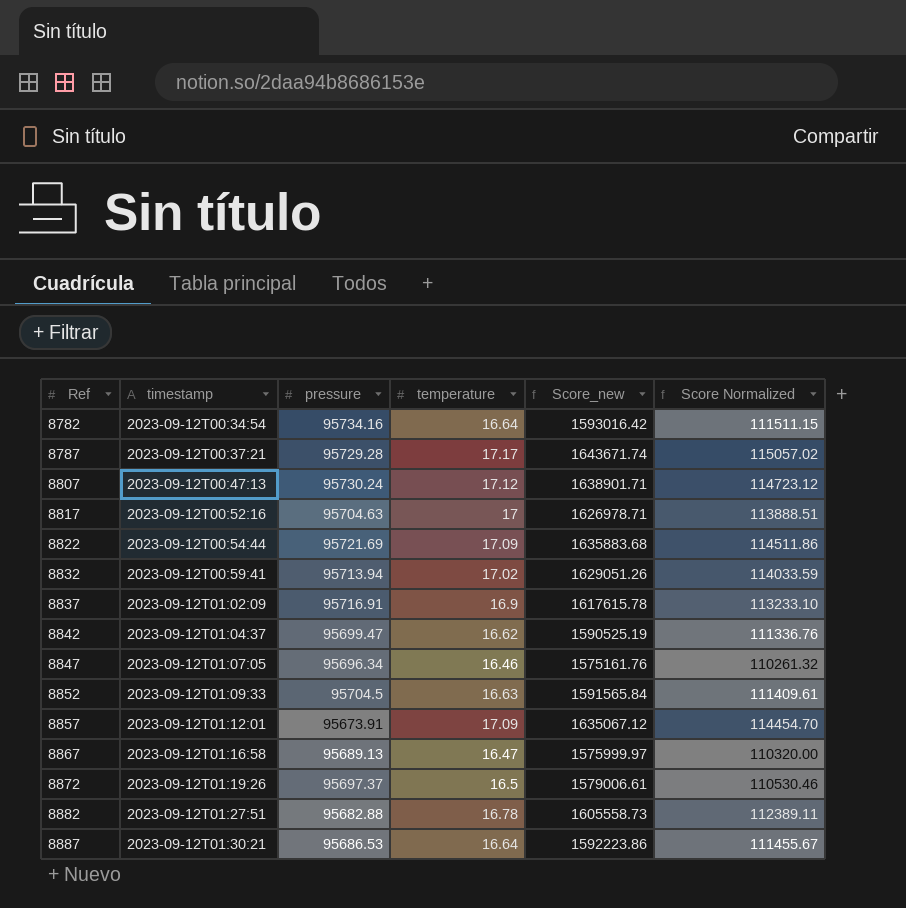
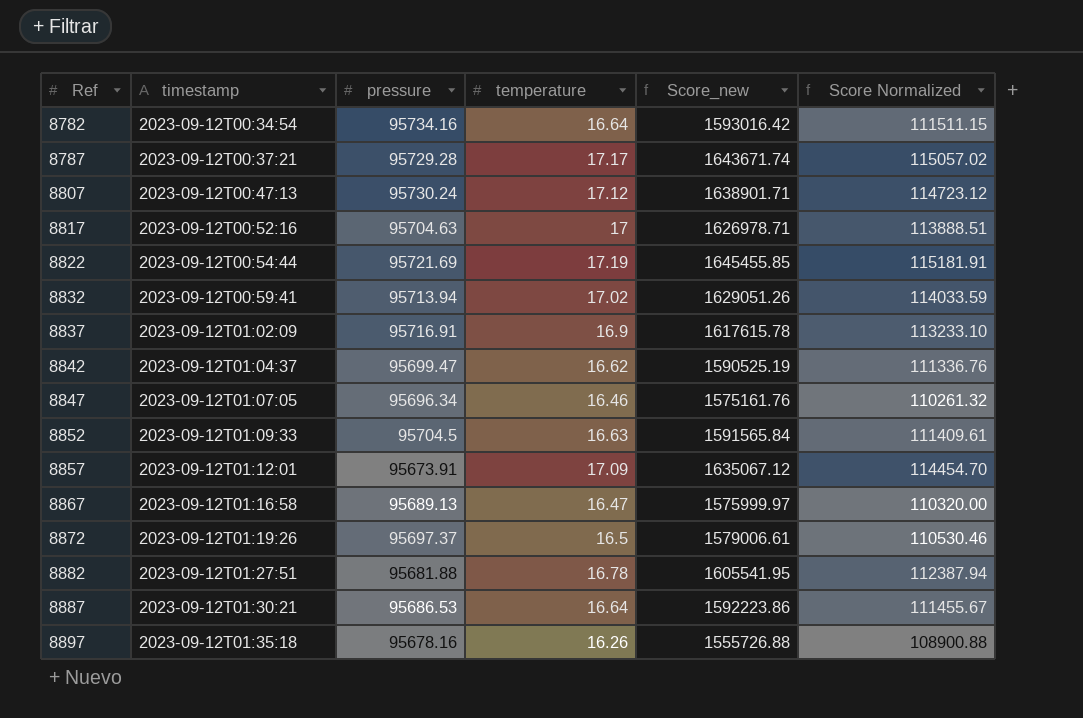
8822 | temperature: 17.09 -> 17.19
8822 | Score_new: 1635883.68 -> 1645455.85
8822 | Score Normalized: 114511.86 -> 115181.91
8882 | pressure: 95682.88 -> 95681.88
8882 | Score_new: 1605558.73 -> 1605541.95
8882 | Score Normalized: 112389.11 -> 112387.94
row 8897: none -> 2023-09-12T01:35:18 | 95678.16 | 16.26 | 1555726.88 | 108900.88

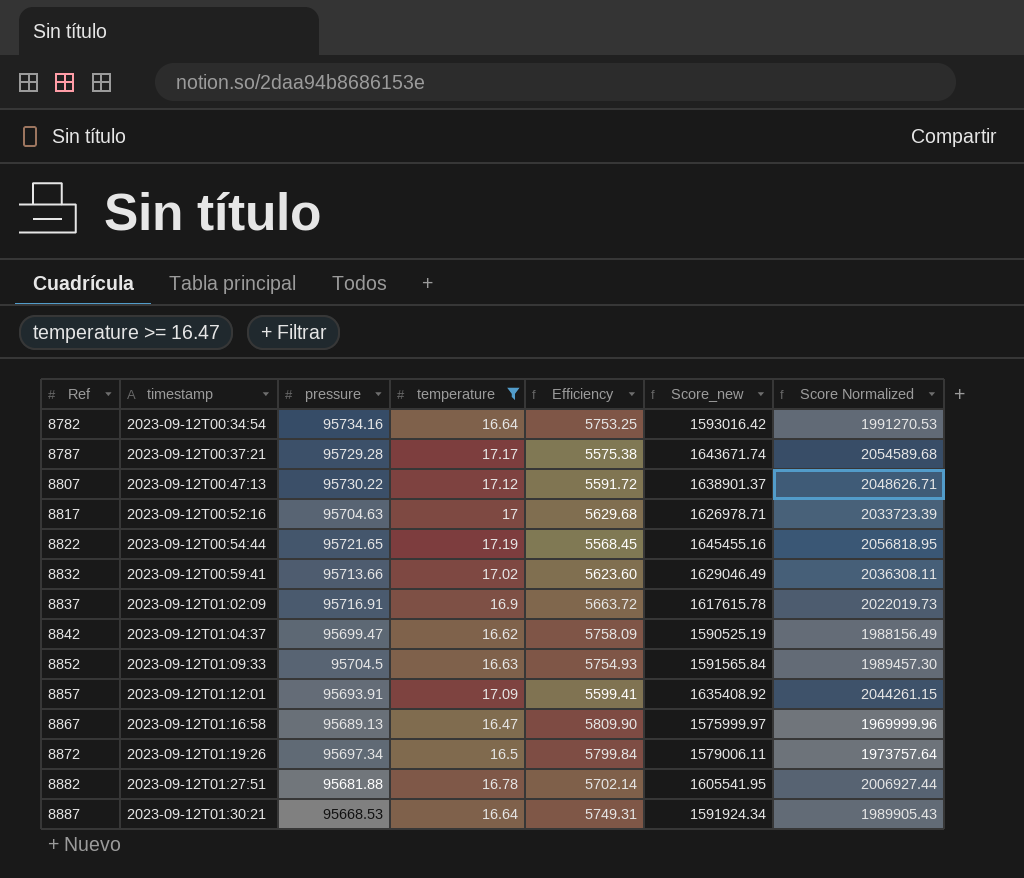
filter: none -> temperature >= 16.47
column Efficiency | formula: none -> [pressure] / [temperature]
column Score Normalized | formula: [Score_new] * 0.07 -> [Score_new] * 1.25
8807 | pressure: 95730.24 -> 95730.22
8807 | Score_new: 1638901.71 -> 1638901.37
8822 | pressure: 95721.69 -> 95721.65
8822 | Score_new: 1645455.85 -> 1645455.16
8832 | pressure: 95713.94 -> 95713.66
8832 | Score_new: 1629051.26 -> 1629046.49
8857 | pressure: 95673.91 -> 95693.91
8857 | Score_new: 1635067.12 -> 1635408.92
8872 | pressure: 95697.37 -> 95697.34
8872 | Score_new: 1579006.61 -> 1579006.11
8887 | pressure: 95686.53 -> 95668.53
8887 | Score_new: 1592223.86 -> 1591924.34

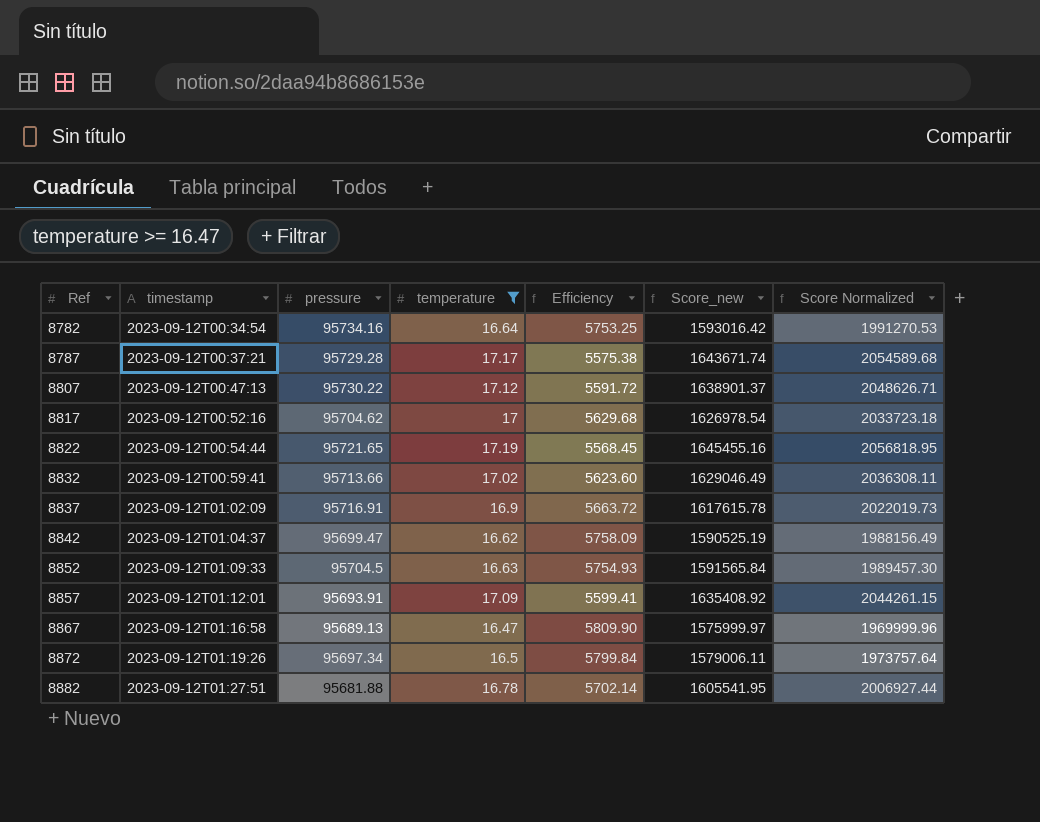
row 8887: 2023-09-12T01:30:21 | 95668.53 | 16.64 | 5749.31 | 1591924.34 | 1989905.43 -> none
8817 | pressure: 95704.63 -> 95704.62
8817 | Score_new: 1626978.71 -> 1626978.54
8817 | Score Normalized: 2033723.39 -> 2033723.18

